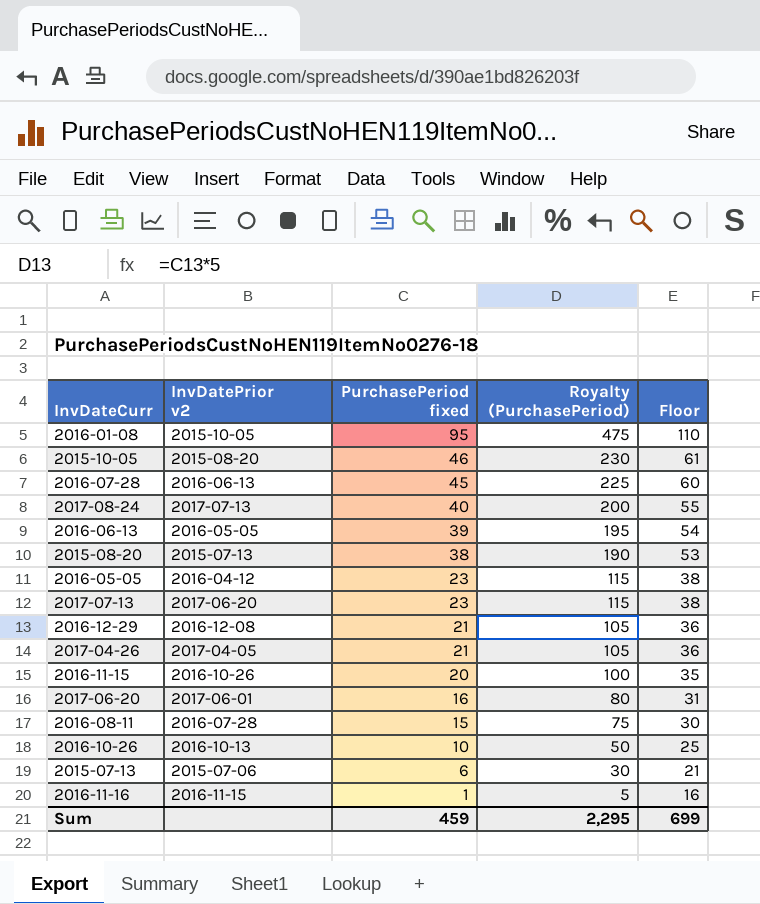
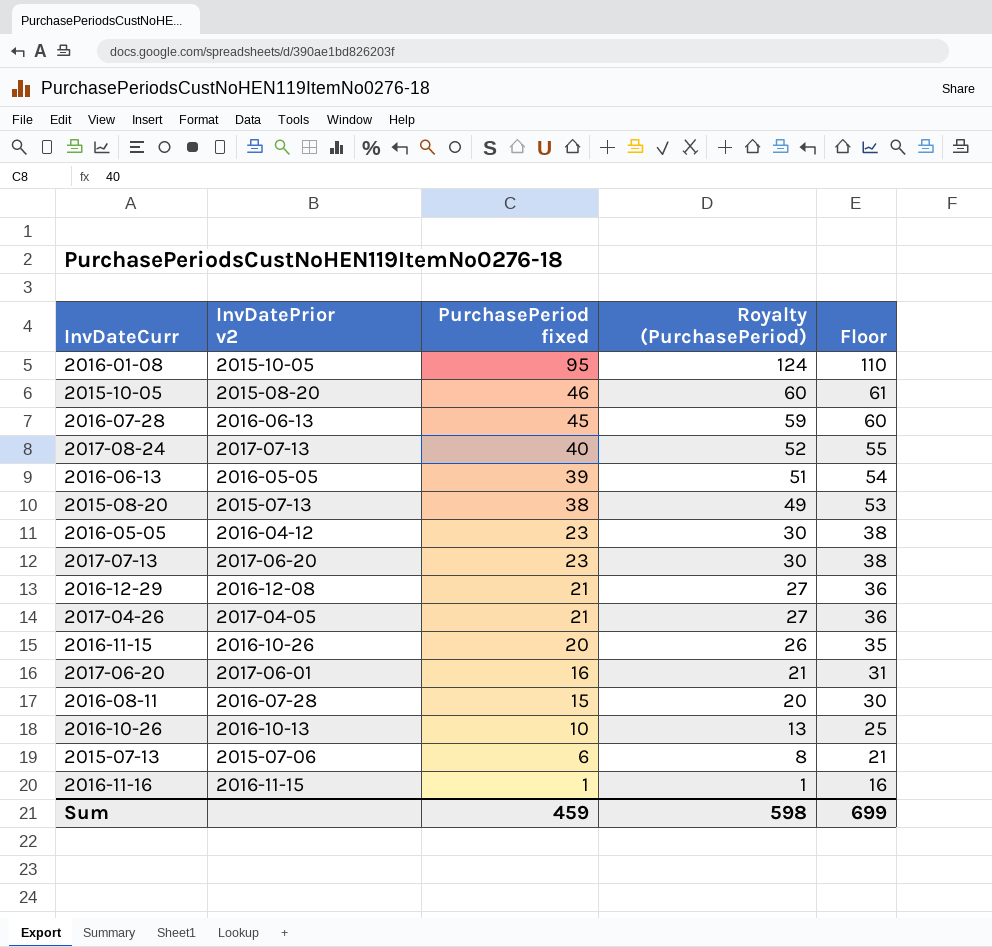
column Royalty (PurchasePeriod) | formula: [PurchasePeriod fixed] * 5 -> [PurchasePeriod fixed] * 1.3
Sum | Royalty (PurchasePeriod): 2,295 -> 598

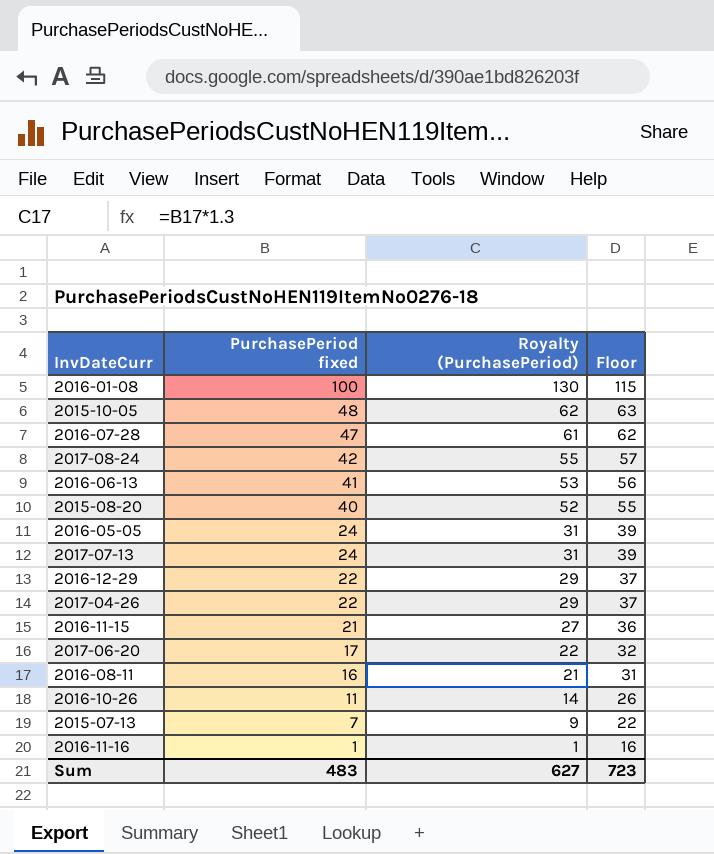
column InvDatePrior v2 | position: 2 -> none
2016-01-08 | PurchasePeriod fixed: 95 -> 100
2016-01-08 | Royalty (PurchasePeriod): 124 -> 130
2016-01-08 | Floor: 110 -> 115
2015-10-05 | PurchasePeriod fixed: 46 -> 48
2015-10-05 | Royalty (PurchasePeriod): 60 -> 62
2015-10-05 | Floor: 61 -> 63
2016-07-28 | PurchasePeriod fixed: 45 -> 47
2016-07-28 | Royalty (PurchasePeriod): 59 -> 61
2016-07-28 | Floor: 60 -> 62
2017-08-24 | PurchasePeriod fixed: 40 -> 42
2017-08-24 | Royalty (PurchasePeriod): 52 -> 55
2017-08-24 | Floor: 55 -> 57
2016-06-13 | PurchasePeriod fixed: 39 -> 41
2016-06-13 | Royalty (PurchasePeriod): 51 -> 53
2016-06-13 | Floor: 54 -> 56
2015-08-20 | PurchasePeriod fixed: 38 -> 40
2015-08-20 | Royalty (PurchasePeriod): 49 -> 52
2015-08-20 | Floor: 53 -> 55
2016-05-05 | PurchasePeriod fixed: 23 -> 24
2016-05-05 | Royalty (PurchasePeriod): 30 -> 31
2016-05-05 | Floor: 38 -> 39
2017-07-13 | PurchasePeriod fixed: 23 -> 24
2017-07-13 | Royalty (PurchasePeriod): 30 -> 31
2017-07-13 | Floor: 38 -> 39
2016-12-29 | PurchasePeriod fixed: 21 -> 22
2016-12-29 | Royalty (PurchasePeriod): 27 -> 29
2016-12-29 | Floor: 36 -> 37
2017-04-26 | PurchasePeriod fixed: 21 -> 22
2017-04-26 | Royalty (PurchasePeriod): 27 -> 29
2017-04-26 | Floor: 36 -> 37
2016-11-15 | PurchasePeriod fixed: 20 -> 21
2016-11-15 | Royalty (PurchasePeriod): 26 -> 27
2016-11-15 | Floor: 35 -> 36
2017-06-20 | PurchasePeriod fixed: 16 -> 17
2017-06-20 | Royalty (PurchasePeriod): 21 -> 22
2017-06-20 | Floor: 31 -> 32
2016-08-11 | PurchasePeriod fixed: 15 -> 16
2016-08-11 | Royalty (PurchasePeriod): 20 -> 21
2016-08-11 | Floor: 30 -> 31
2016-10-26 | PurchasePeriod fixed: 10 -> 11
2016-10-26 | Royalty (PurchasePeriod): 13 -> 14
2016-10-26 | Floor: 25 -> 26
2015-07-13 | PurchasePeriod fixed: 6 -> 7
2015-07-13 | Royalty (PurchasePeriod): 8 -> 9
2015-07-13 | Floor: 21 -> 22
Sum | PurchasePeriod fixed: 459 -> 483
Sum | Royalty (PurchasePeriod): 598 -> 627
Sum | Floor: 699 -> 723

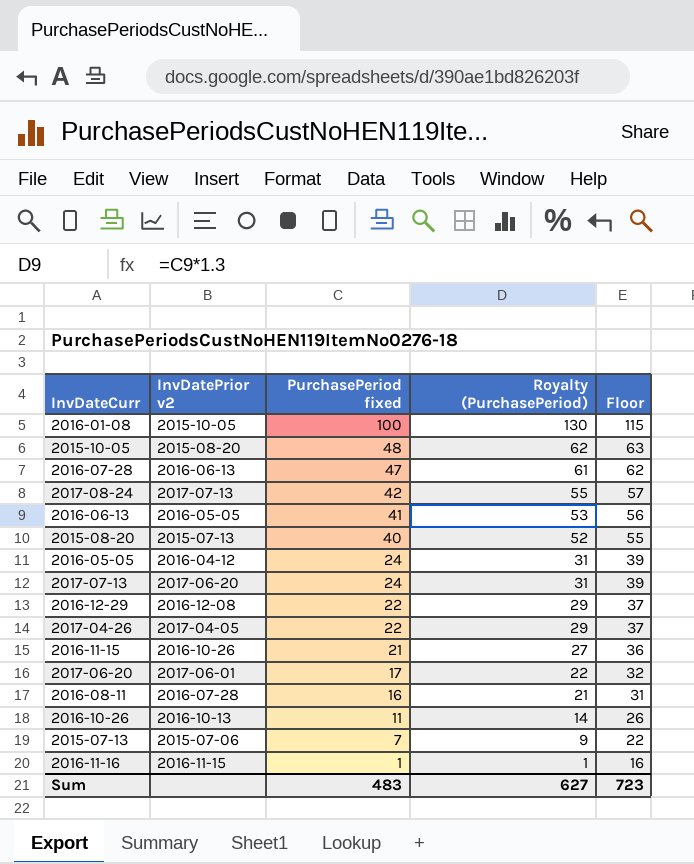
column InvDatePrior v2 | position: none -> 2

